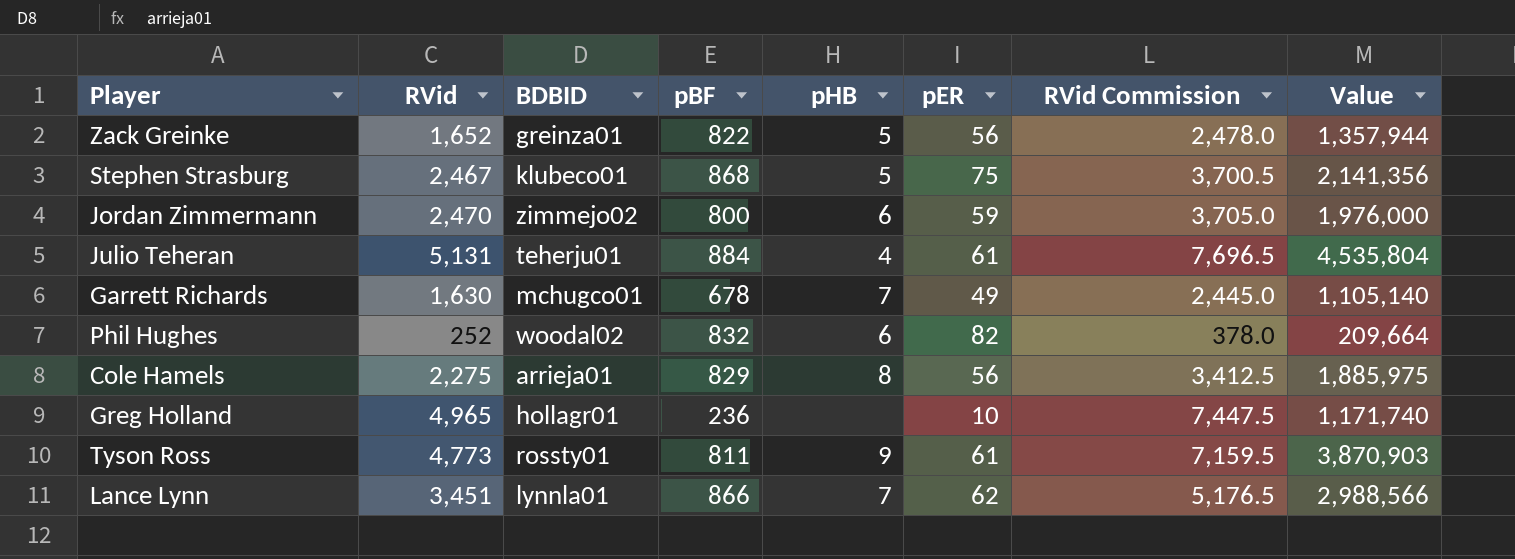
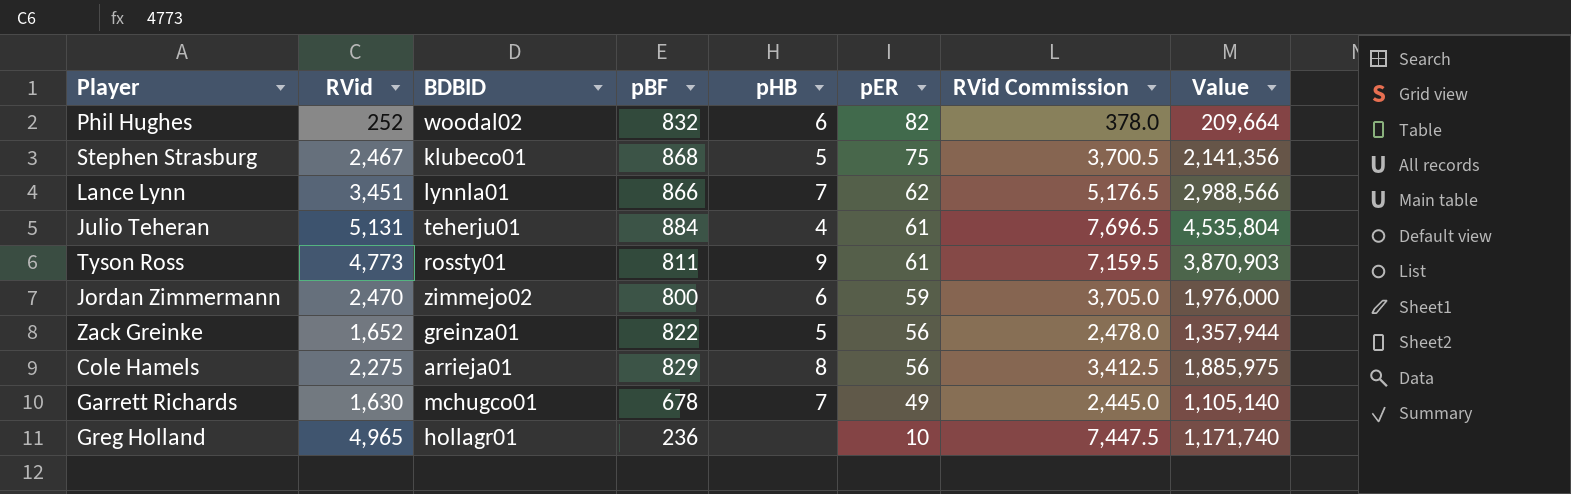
row order: none -> pER descending

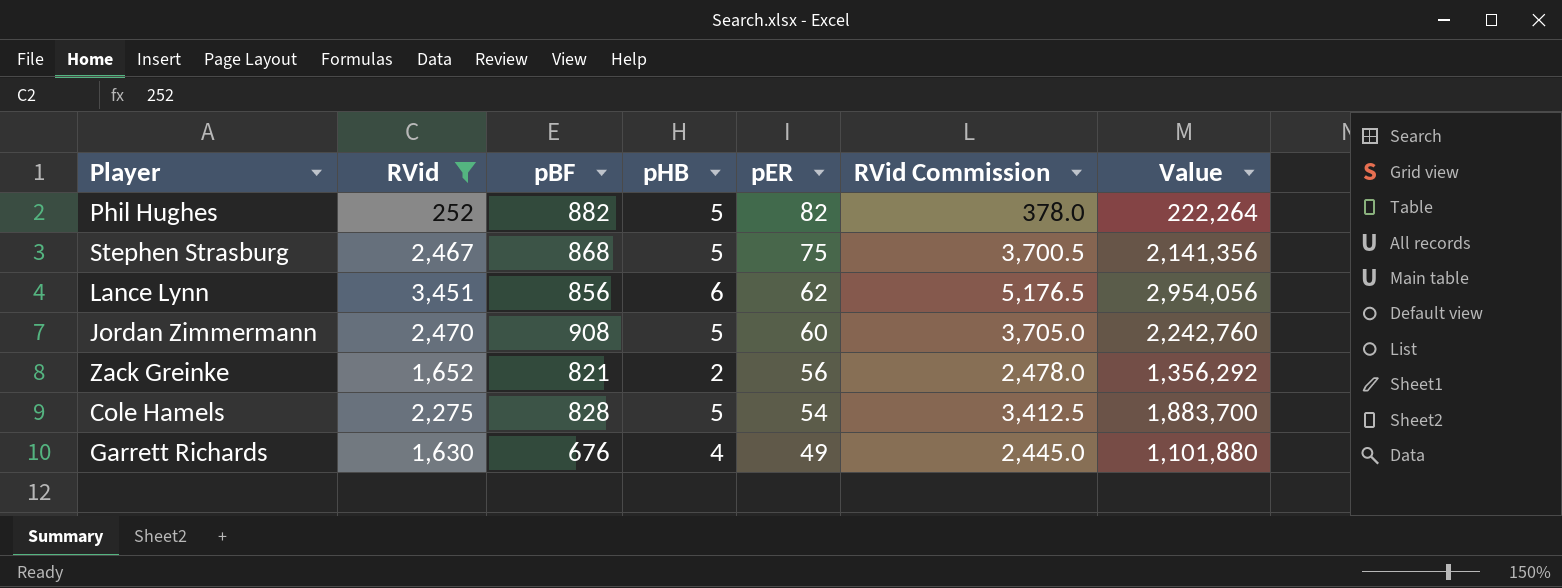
filter: none -> RVid <= 3,451
column BDBID | position: 3 -> none
Phil Hughes | pBF: 832 -> 882
Phil Hughes | pHB: 6 -> 5
Phil Hughes | Value: 209,664 -> 222,264
Lance Lynn | pBF: 866 -> 856
Lance Lynn | pHB: 7 -> 6
Lance Lynn | Value: 2,988,566 -> 2,954,056
Jordan Zimmermann | pBF: 800 -> 908
Jordan Zimmermann | pHB: 6 -> 5
Jordan Zimmermann | pER: 59 -> 60
Jordan Zimmermann | Value: 1,976,000 -> 2,242,760
Zack Greinke | pBF: 822 -> 821
Zack Greinke | pHB: 5 -> 2
Zack Greinke | Value: 1,357,944 -> 1,356,292
Cole Hamels | pBF: 829 -> 828
Cole Hamels | pHB: 8 -> 5
Cole Hamels | pER: 56 -> 54
Cole Hamels | Value: 1,885,975 -> 1,883,700
Garrett Richards | pBF: 678 -> 676
Garrett Richards | pHB: 7 -> 4
Garrett Richards | Value: 1,105,140 -> 1,101,880

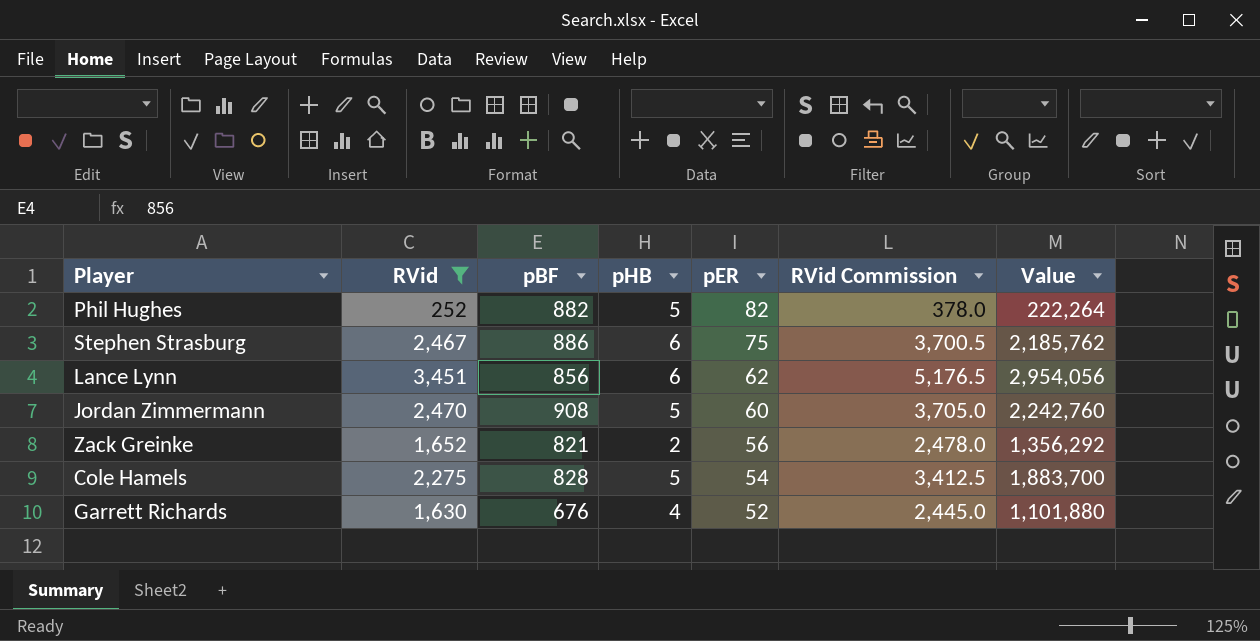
Stephen Strasburg | pBF: 868 -> 886
Stephen Strasburg | pHB: 5 -> 6
Stephen Strasburg | Value: 2,141,356 -> 2,185,762
Garrett Richards | pER: 49 -> 52

